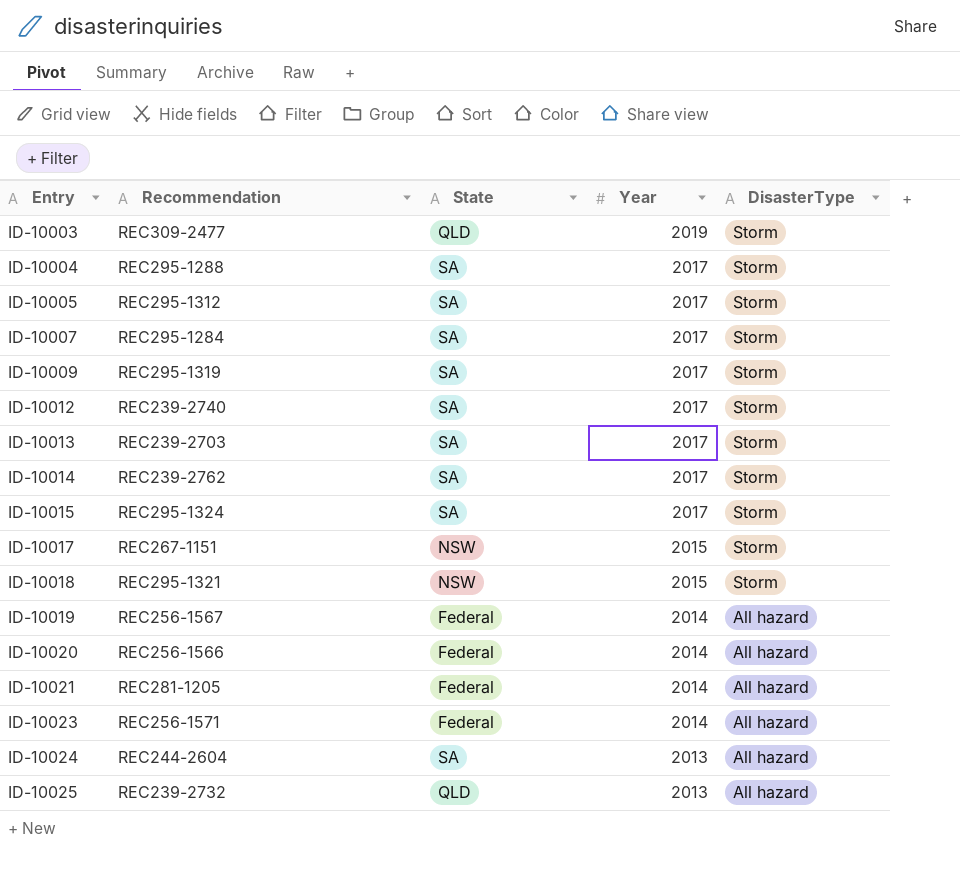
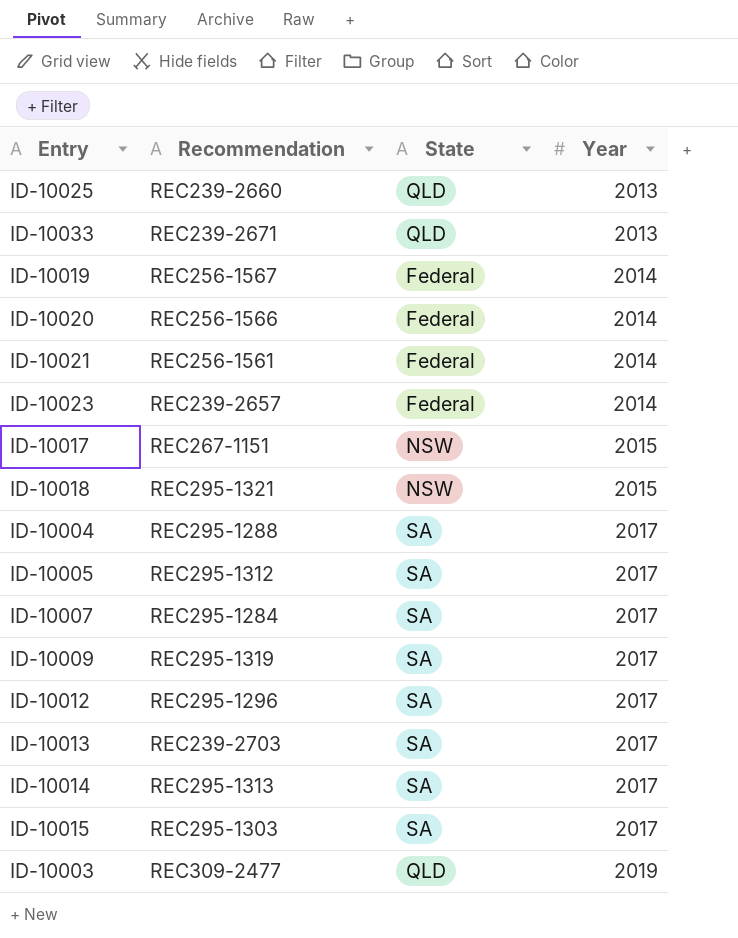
row order: Entry ascending -> Year ascending
column DisasterType | position: 5 -> none
row ID-10024: REC244-2604 | SA | 2013 | All hazard -> none
ID-10025 | Recommendation: REC239-2732 -> REC239-2660
row ID-10033: none -> REC239-2671 | QLD | 2013
ID-10021 | Recommendation: REC281-1205 -> REC256-1561
ID-10023 | Recommendation: REC256-1571 -> REC239-2657
ID-10012 | Recommendation: REC239-2740 -> REC295-1296
ID-10014 | Recommendation: REC239-2762 -> REC295-1313
ID-10015 | Recommendation: REC295-1324 -> REC295-1303

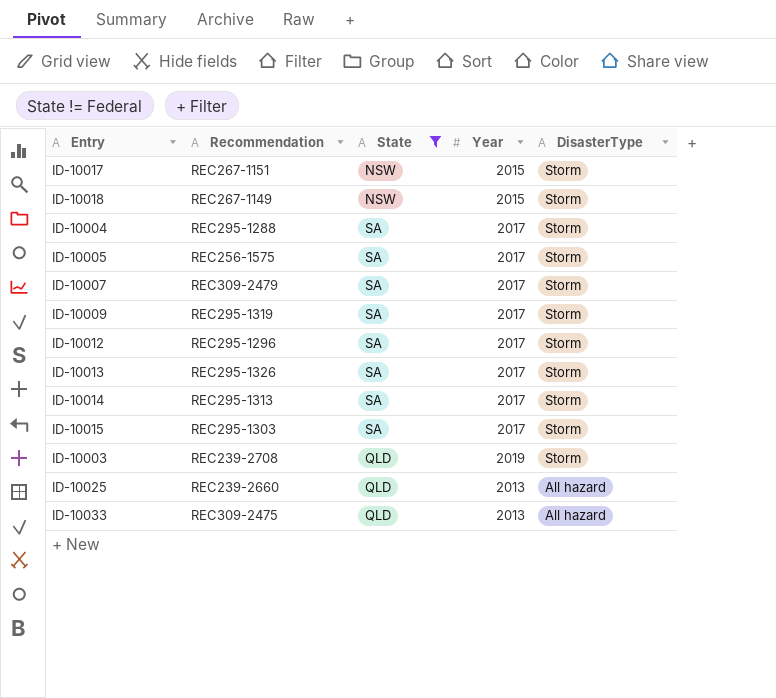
filter: none -> State != Federal
row order: Year ascending -> DisasterType descending
column DisasterType | position: none -> 5
ID-10018 | Recommendation: REC295-1321 -> REC267-1149
ID-10005 | Recommendation: REC295-1312 -> REC256-1575
ID-10007 | Recommendation: REC295-1284 -> REC309-2479
ID-10013 | Recommendation: REC239-2703 -> REC295-1326
ID-10003 | Recommendation: REC309-2477 -> REC239-2708
ID-10033 | Recommendation: REC239-2671 -> REC309-2475

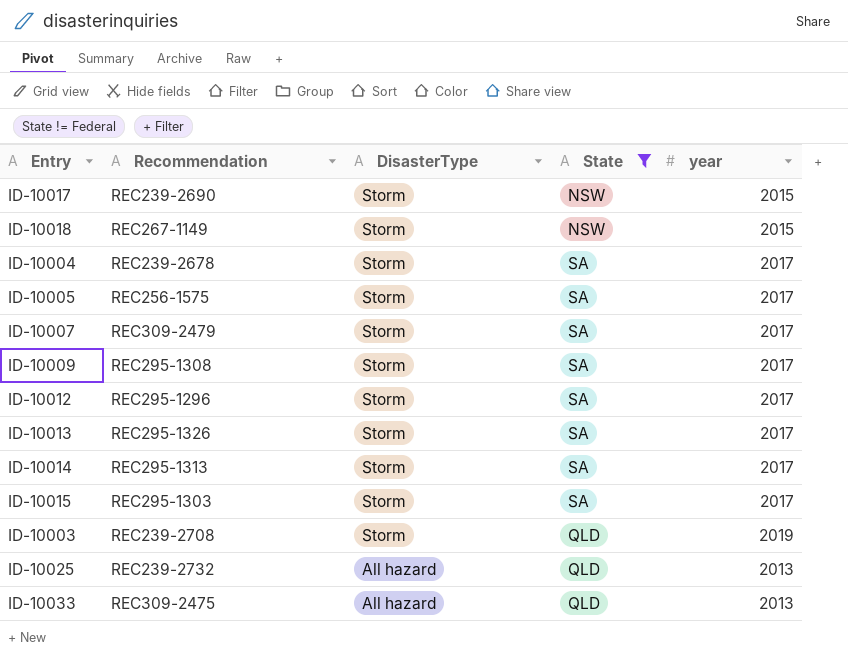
column DisasterType | position: 5 -> 3
column name: Year -> year
ID-10017 | Recommendation: REC267-1151 -> REC239-2690
ID-10004 | Recommendation: REC295-1288 -> REC239-2678
ID-10009 | Recommendation: REC295-1319 -> REC295-1308
ID-10025 | Recommendation: REC239-2660 -> REC239-2732

